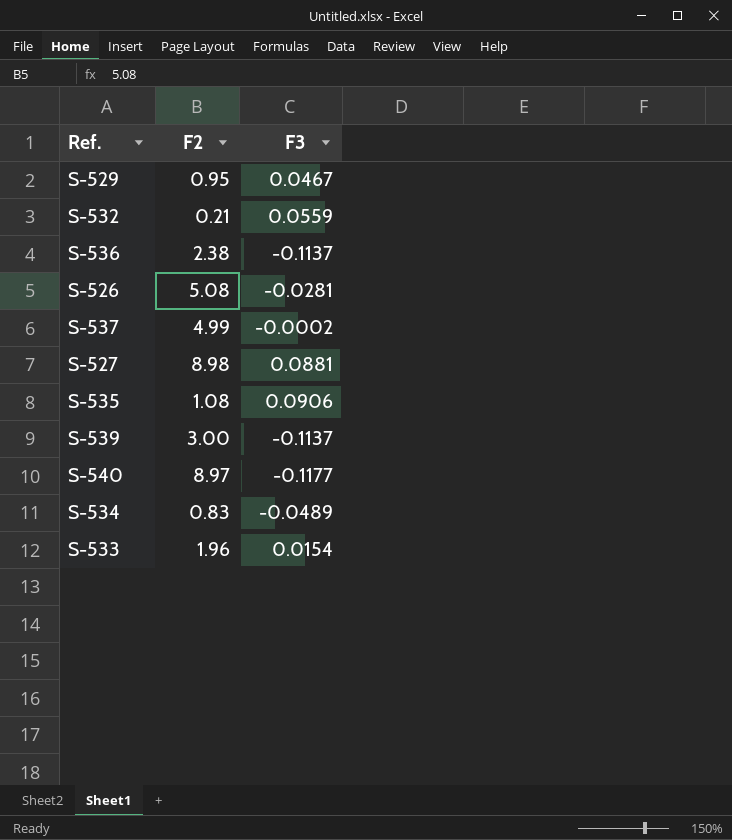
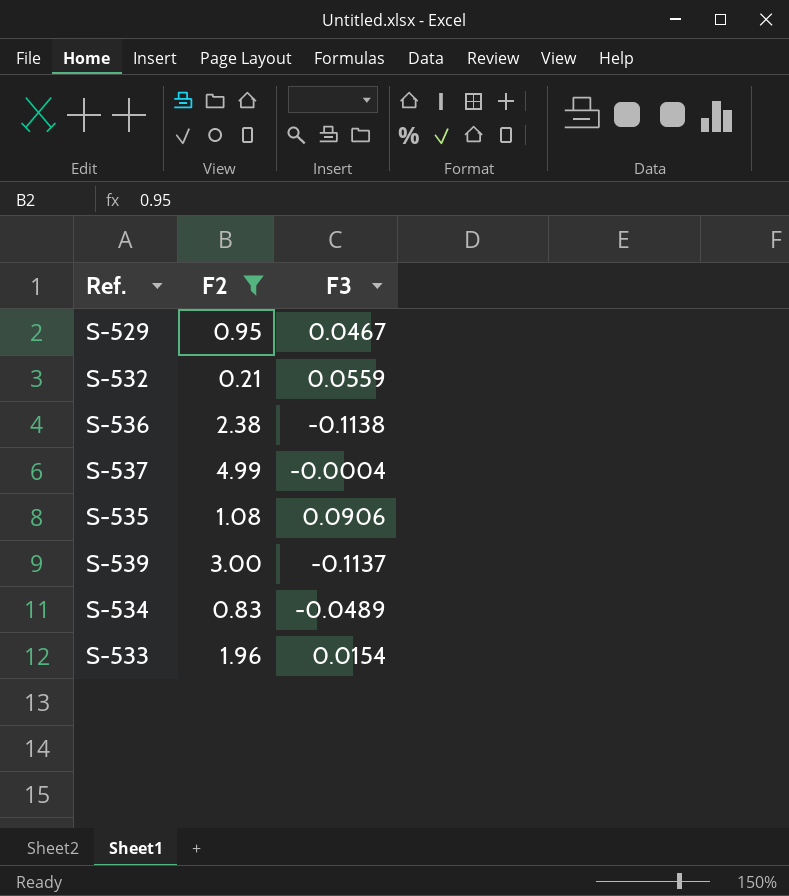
filter: none -> F2 <= 4.99
S-536 | F3: -0.1137 -> -0.1138
S-537 | F3: -0.0002 -> -0.0004

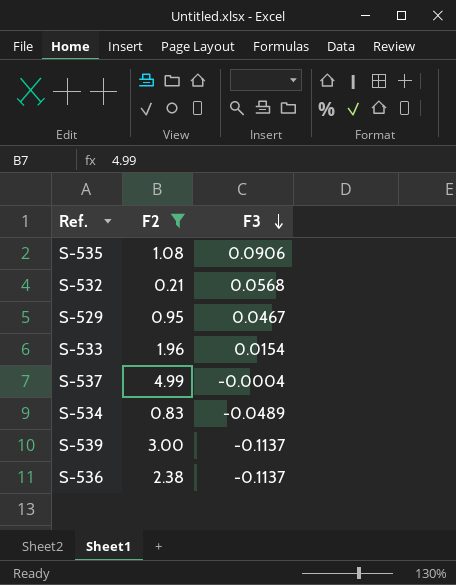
row order: none -> F3 descending
S-532 | F3: 0.0559 -> 0.0568
S-536 | F3: -0.1138 -> -0.1137

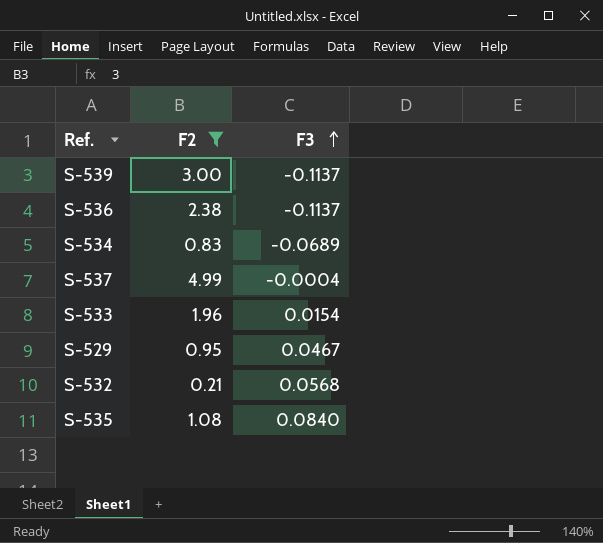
row order: F3 descending -> F3 ascending
S-534 | F3: -0.0489 -> -0.0689
S-535 | F3: 0.0906 -> 0.0840

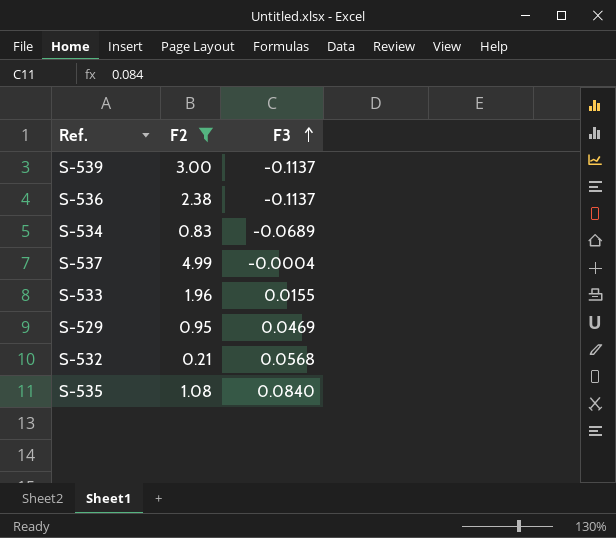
S-533 | F3: 0.0154 -> 0.0155
S-529 | F3: 0.0467 -> 0.0469

